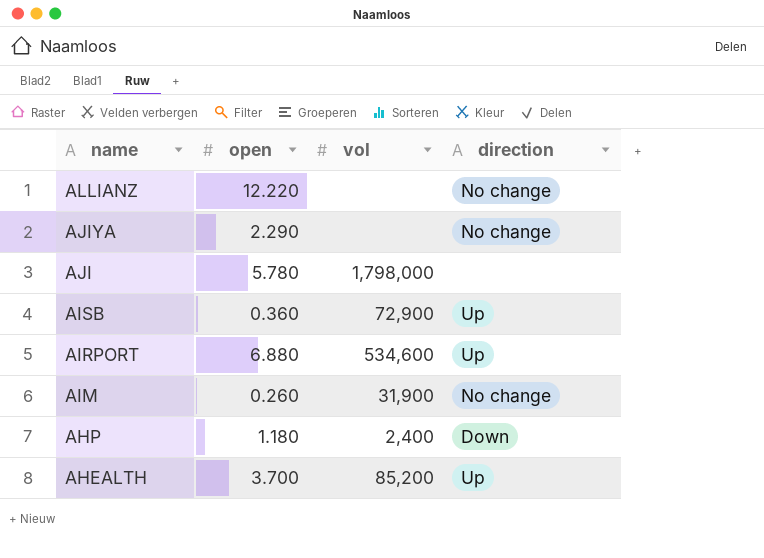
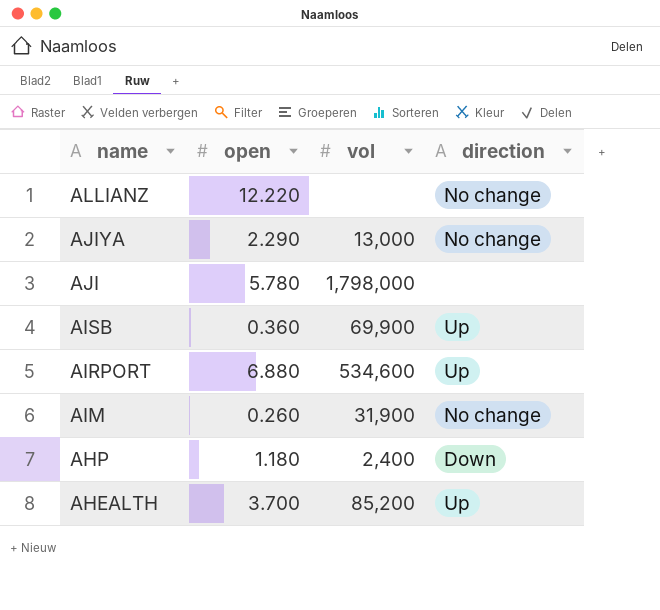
AJIYA | vol: none -> 13,000
AISB | vol: 72,900 -> 69,900

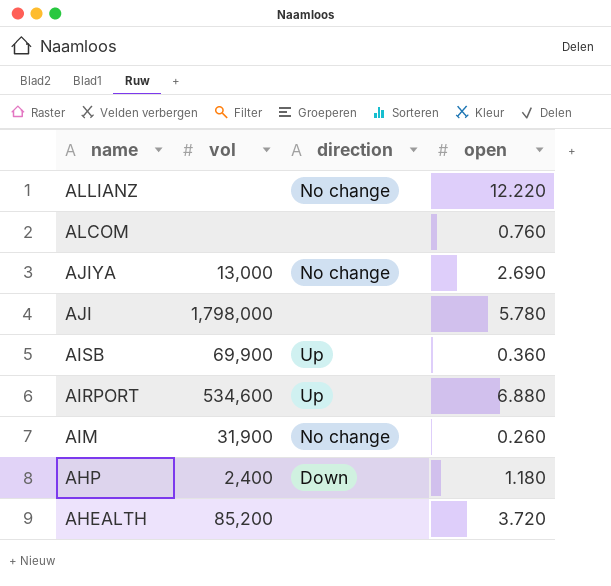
column open | position: 2 -> 4
row ALCOM: none -> none | none | 0.760
AJIYA | open: 2.290 -> 2.690
AHEALTH | direction: Up -> none
AHEALTH | open: 3.700 -> 3.720

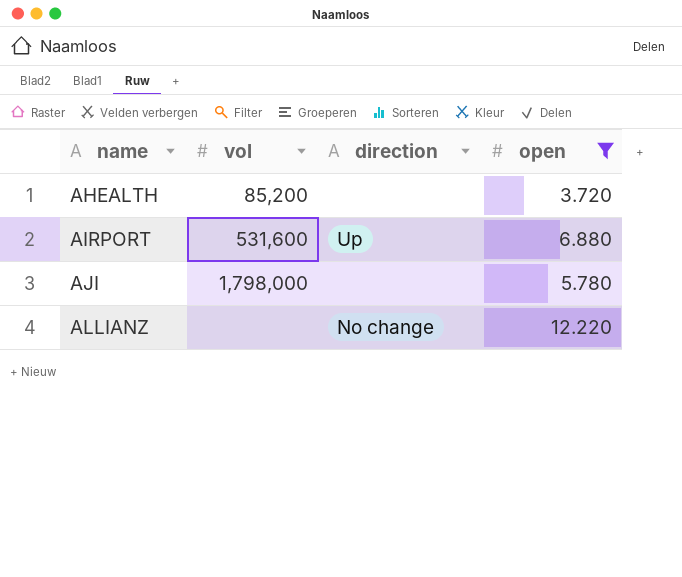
filter: none -> open >= 3.720
row order: name descending -> name ascending
AIRPORT | vol: 534,600 -> 531,600

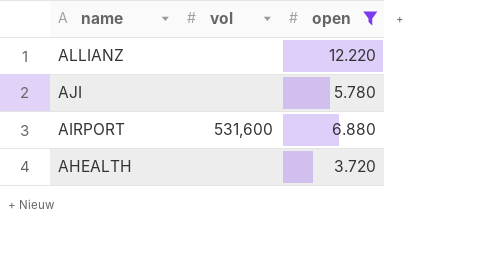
row order: name ascending -> name descending
column direction | position: 3 -> none
AJI | vol: 1,798,000 -> none
AHEALTH | vol: 85,200 -> none

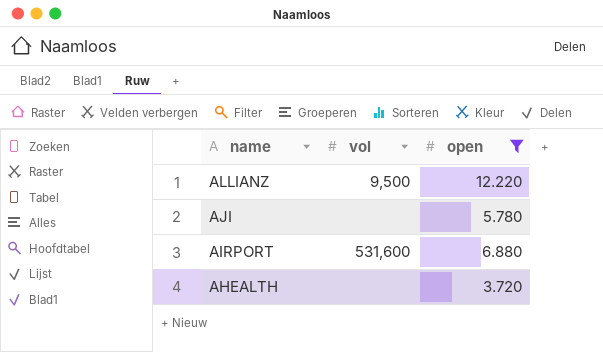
ALLIANZ | vol: none -> 9,500

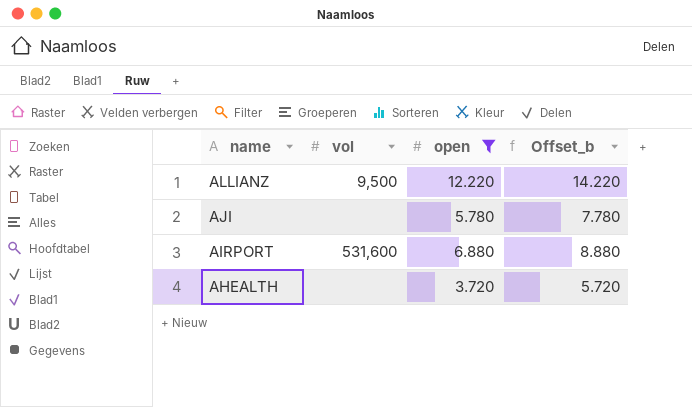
column Offset_b | formula: none -> [open] + 2

